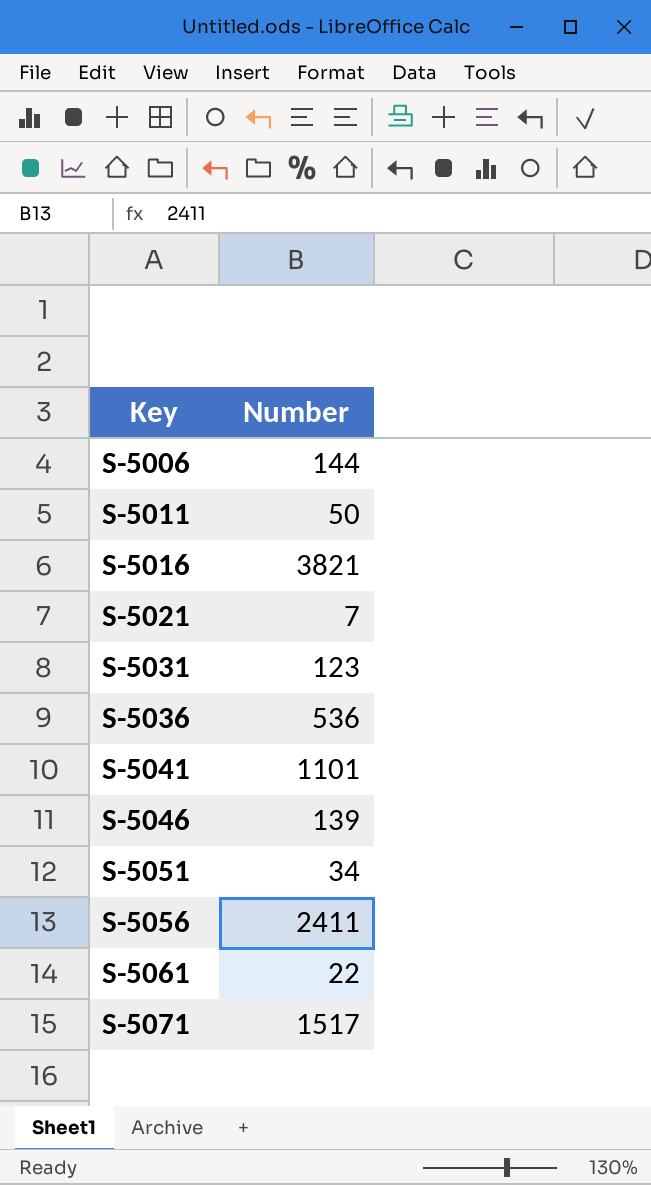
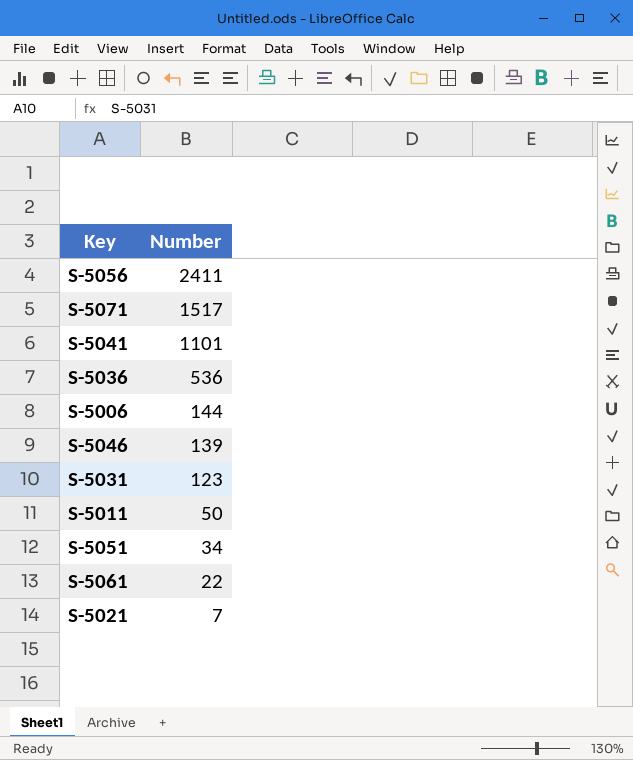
row order: Key ascending -> Number descending
row S-5016: 3821 -> none

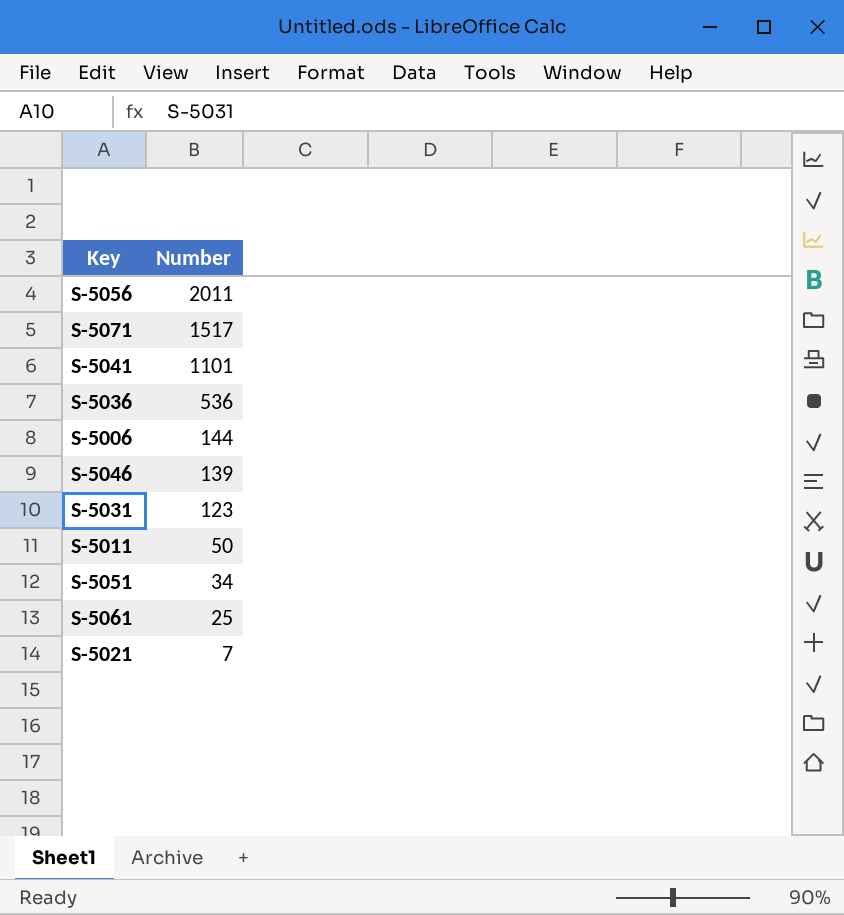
S-5056 | Number: 2411 -> 2011
S-5061 | Number: 22 -> 25

